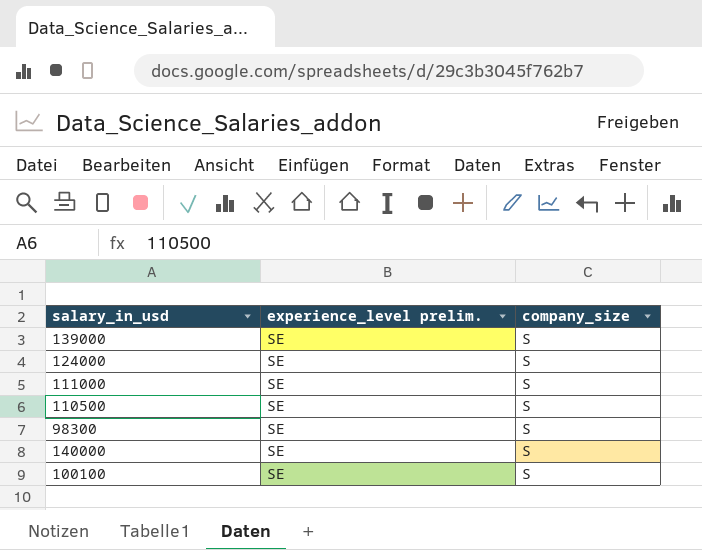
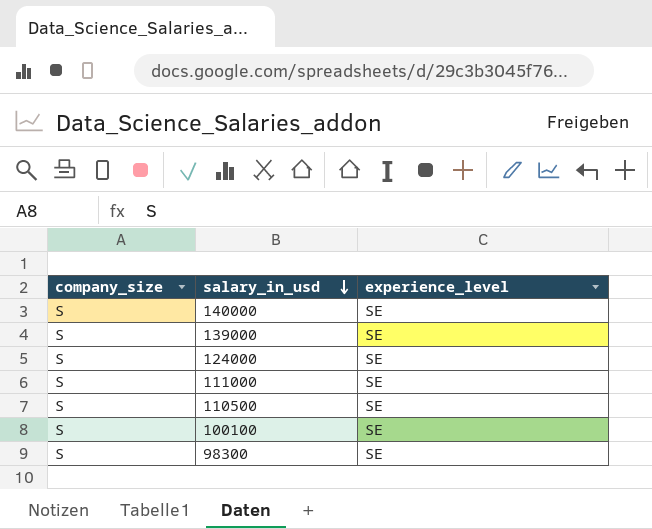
row order: none -> salary_in_usd descending
column company_size | position: 3 -> 1
column name: experience_level prelim. -> experience_level

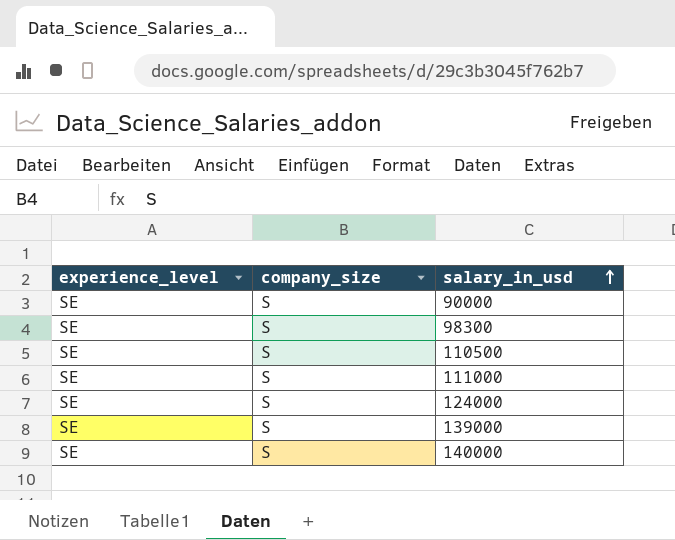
row order: salary_in_usd descending -> salary_in_usd ascending
column experience_level | position: 3 -> 1
row 100100: S | SE -> none
row 90000: none -> SE | S

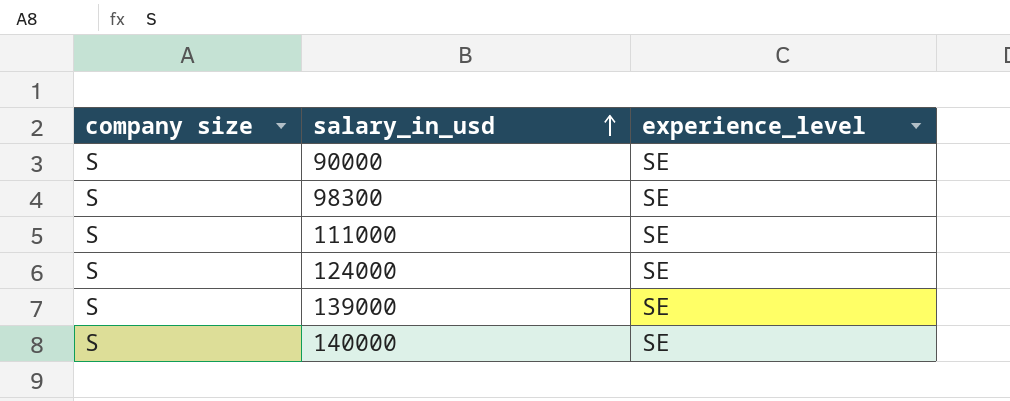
column name: company_size -> company size
column experience_level | position: 1 -> 3
row 110500: SE | S -> none

